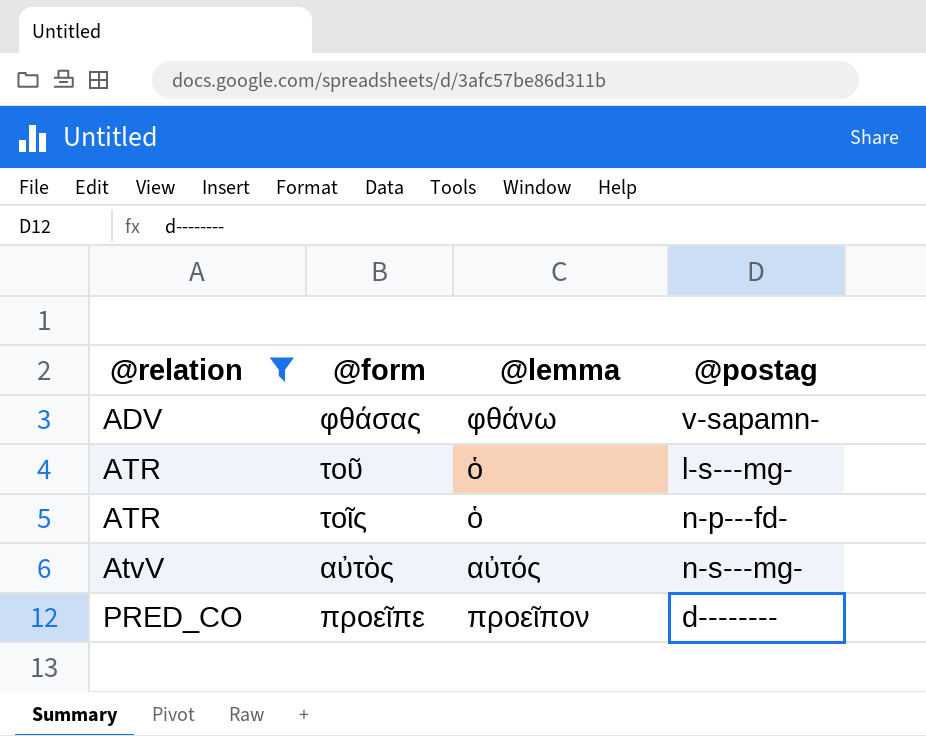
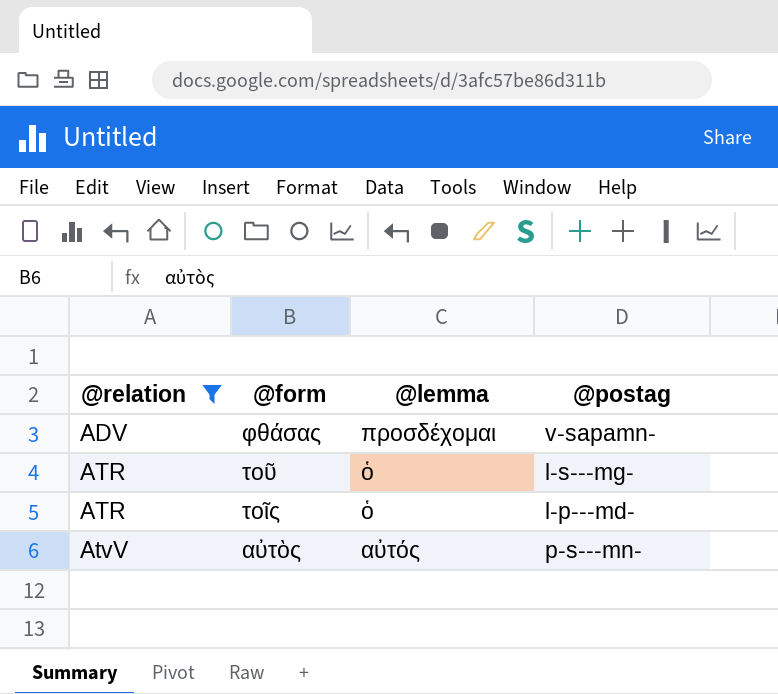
row προεῖπε: PRED_CO | προεῖπον | d-------- -> none
φθάσας | @lemma: φθάνω -> προσδέχομαι
τοῖς | @postag: n-p---fd- -> l-p---md-
αὐτὸς | @postag: n-s---mg- -> p-s---mn-

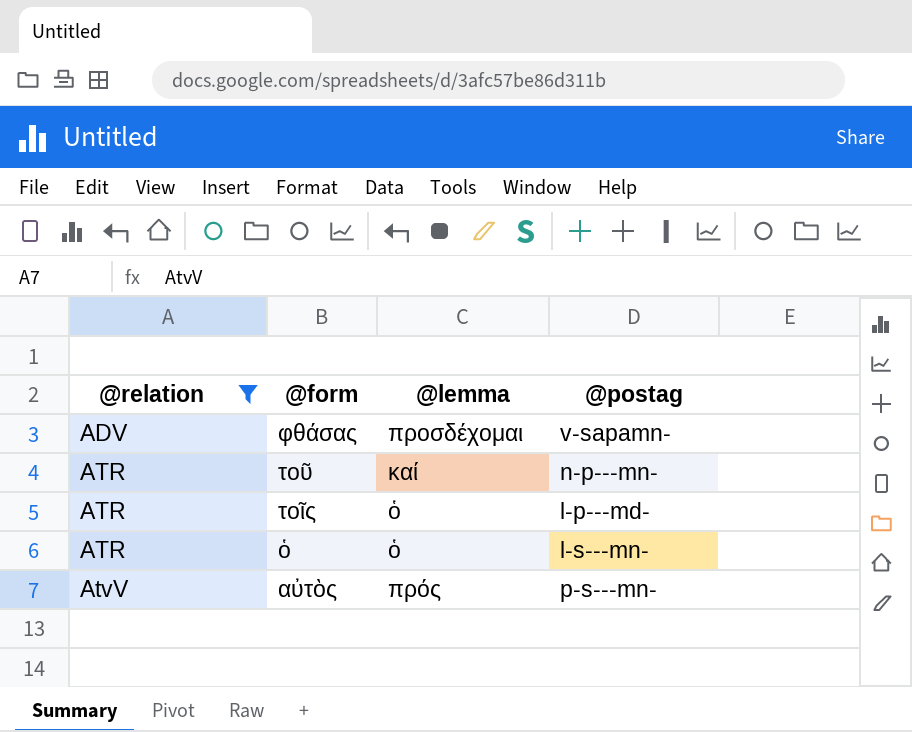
τοῦ | @lemma: ὁ -> καί
τοῦ | @postag: l-s---mg- -> n-p---mn-
row ὁ: none -> ATR | ὁ | l-s---mn-
αὐτὸς | @lemma: αὐτός -> πρός

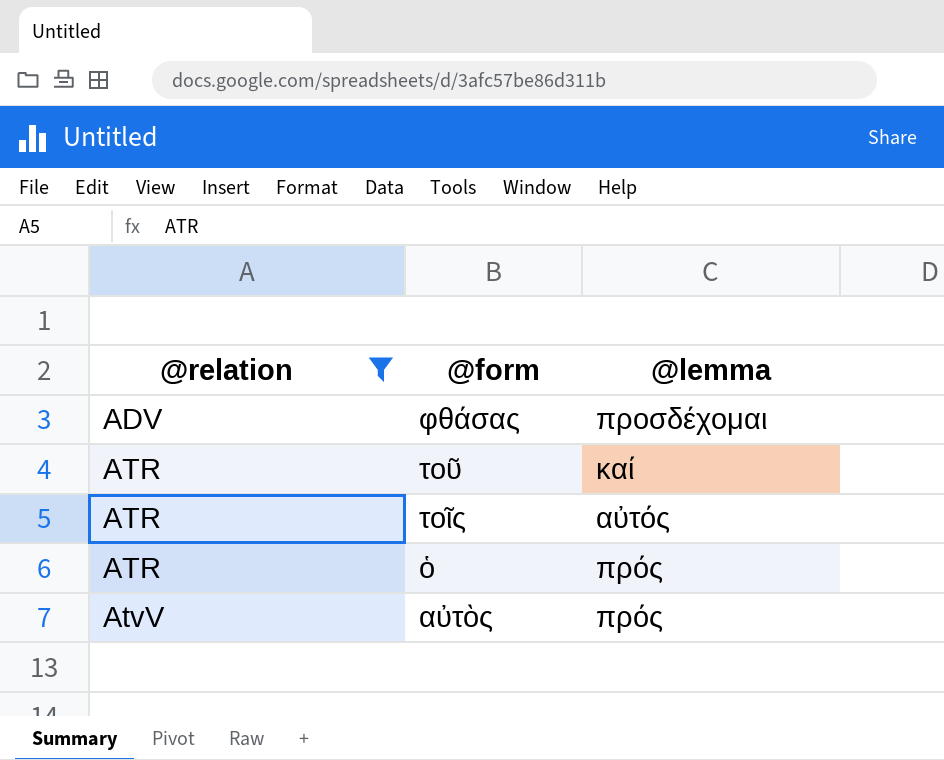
column @postag | position: 4 -> none
τοῖς | @lemma: ὁ -> αὐτός
ὁ | @lemma: ὁ -> πρός

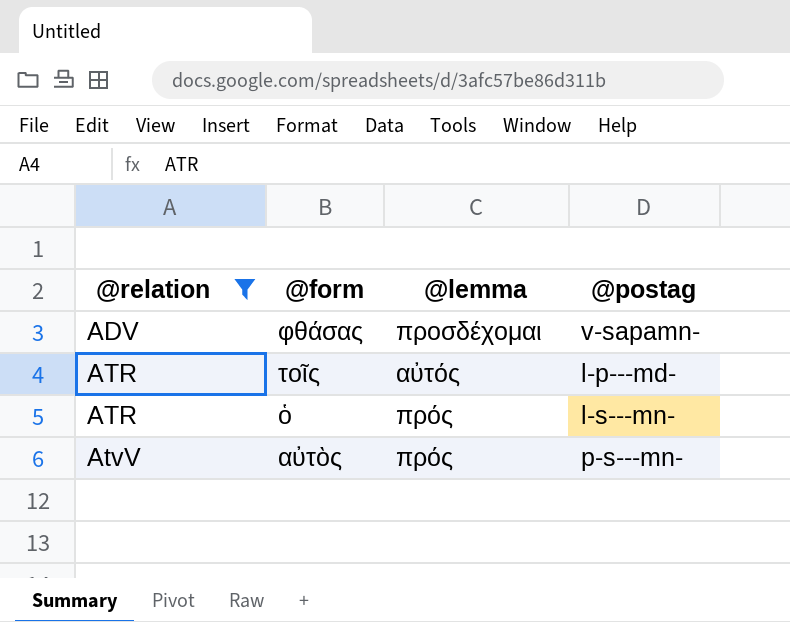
column @postag | position: none -> 4
row τοῦ: ATR | καί -> none

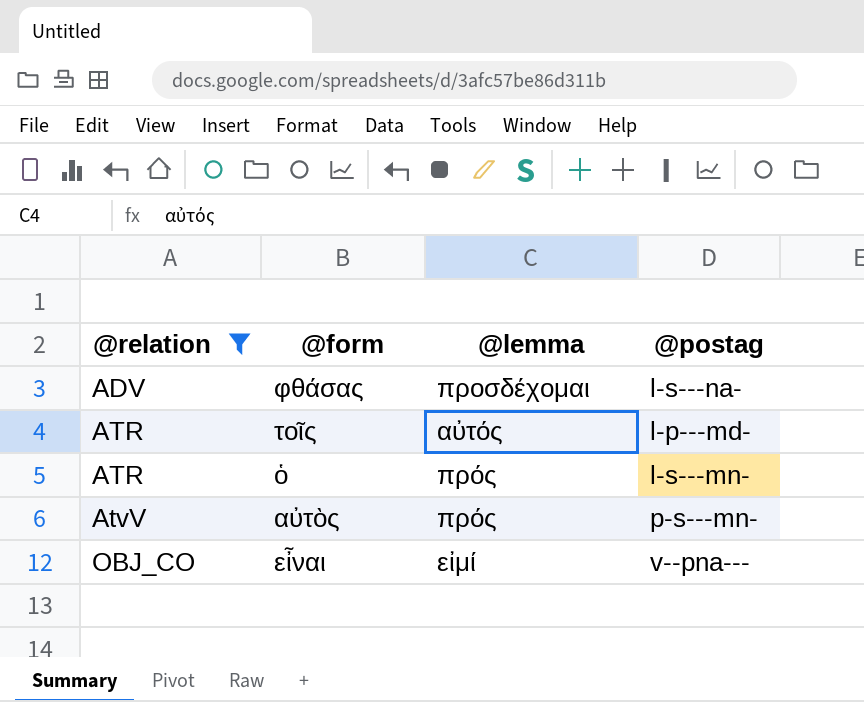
φθάσας | @postag: v-sapamn- -> l-s---na-
row εἶναι: none -> OBJ_CO | εἰμί | v--pna---

